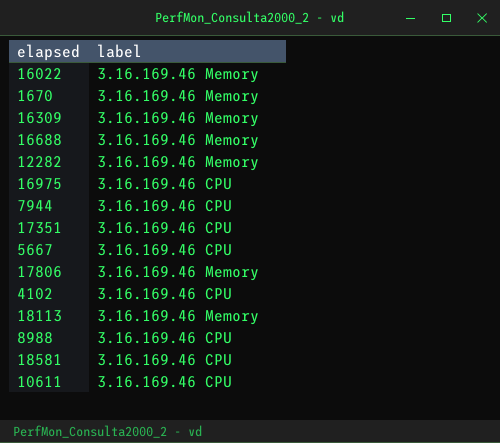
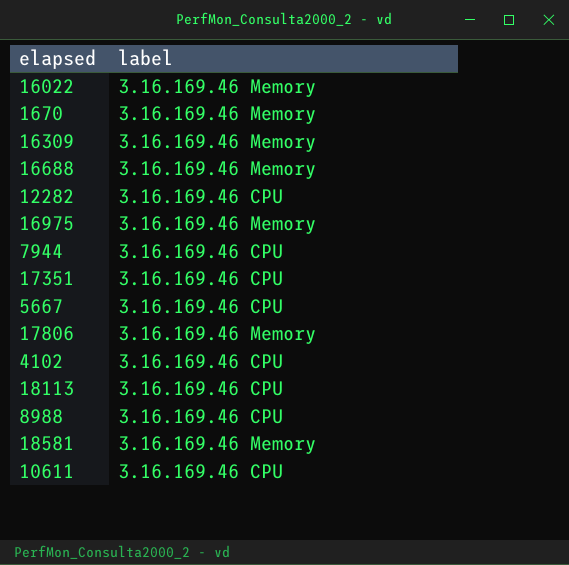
12282 | label: 3.16.169.46 Memory -> 3.16.169.46 CPU
16975 | label: 3.16.169.46 CPU -> 3.16.169.46 Memory
18113 | label: 3.16.169.46 Memory -> 3.16.169.46 CPU
18581 | label: 3.16.169.46 CPU -> 3.16.169.46 Memory

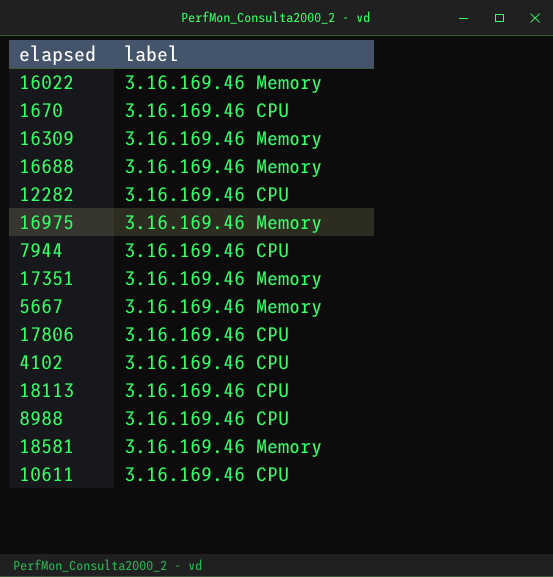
1670 | label: 3.16.169.46 Memory -> 3.16.169.46 CPU
17351 | label: 3.16.169.46 CPU -> 3.16.169.46 Memory
5667 | label: 3.16.169.46 CPU -> 3.16.169.46 Memory
17806 | label: 3.16.169.46 Memory -> 3.16.169.46 CPU

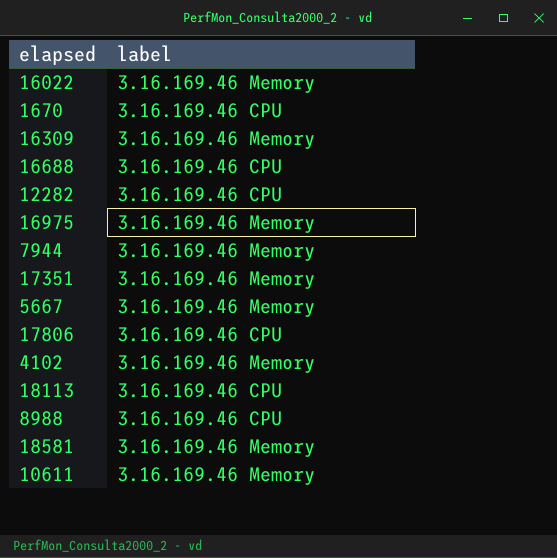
16688 | label: 3.16.169.46 Memory -> 3.16.169.46 CPU
7944 | label: 3.16.169.46 CPU -> 3.16.169.46 Memory
4102 | label: 3.16.169.46 CPU -> 3.16.169.46 Memory
10611 | label: 3.16.169.46 CPU -> 3.16.169.46 Memory

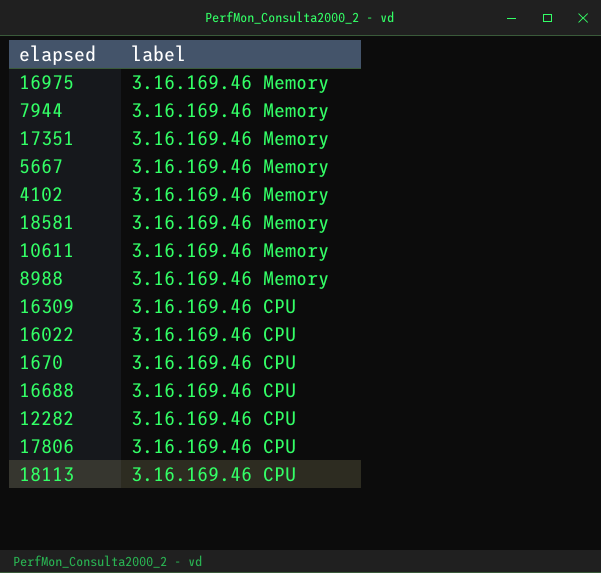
row order: none -> label descending
8988 | label: 3.16.169.46 CPU -> 3.16.169.46 Memory
16309 | label: 3.16.169.46 Memory -> 3.16.169.46 CPU
16022 | label: 3.16.169.46 Memory -> 3.16.169.46 CPU

